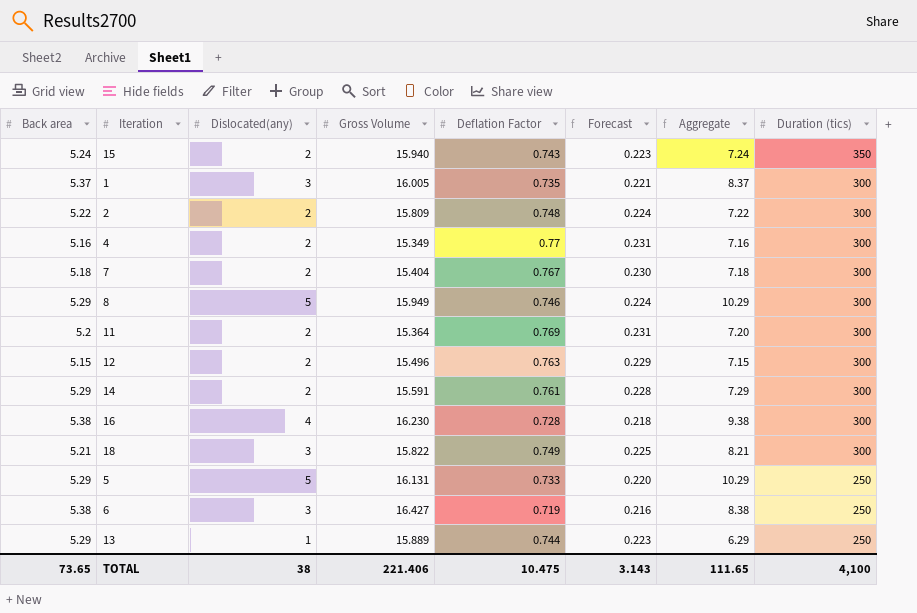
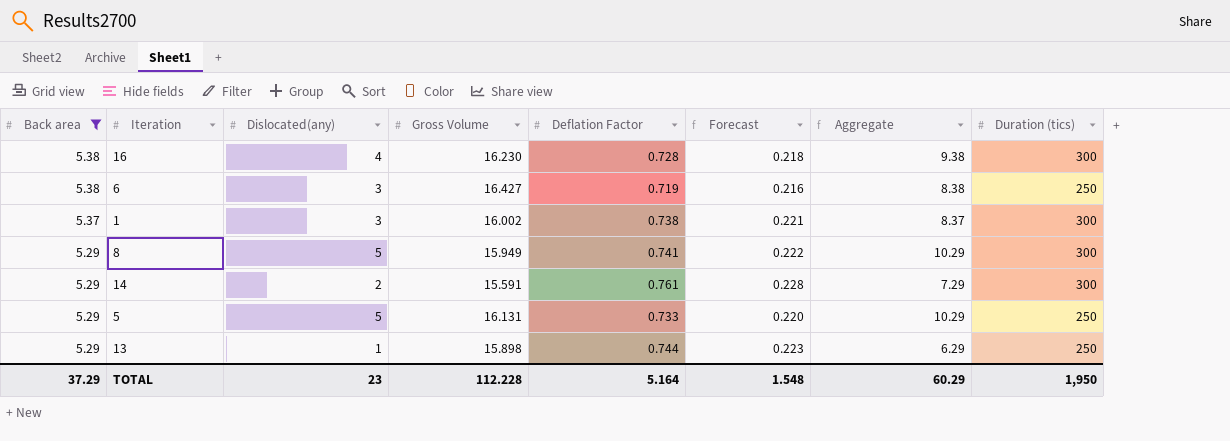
filter: none -> Back area >= 5.29
row order: Duration (tics) descending -> Back area descending
1 | Gross Volume: 16.005 -> 16.002
1 | Deflation Factor: 0.735 -> 0.738
8 | Deflation Factor: 0.746 -> 0.741
8 | Forecast: 0.224 -> 0.222
13 | Gross Volume: 15.889 -> 15.898
TOTAL | Back area: 73.65 -> 37.29
TOTAL | Dislocated(any): 38 -> 23
TOTAL | Gross Volume: 221.406 -> 112.228
TOTAL | Deflation Factor: 10.475 -> 5.164
TOTAL | Forecast: 3.143 -> 1.548
TOTAL | Aggregate: 111.65 -> 60.29
TOTAL | Duration (tics): 4,100 -> 1,950

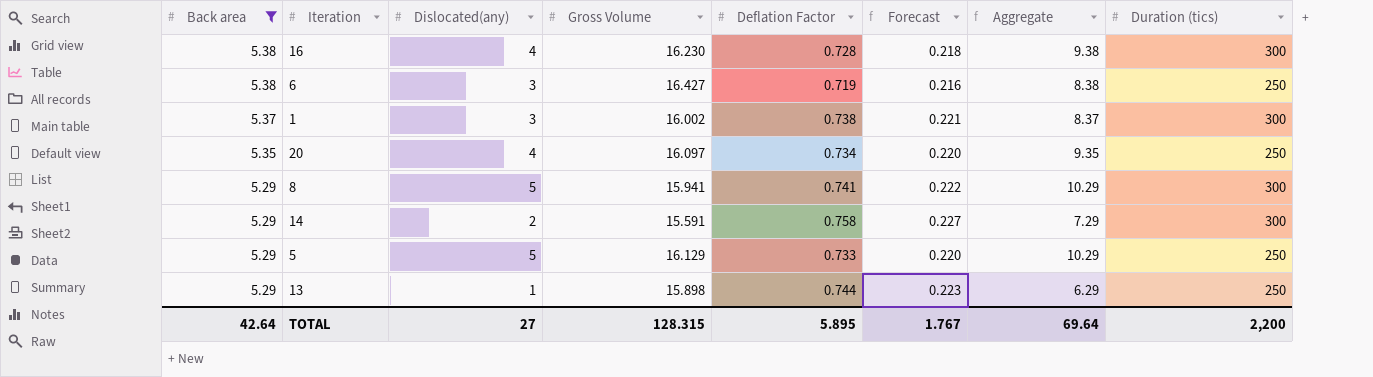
row 20: none -> 5.35 | 4 | 16.097 | 0.734 | 0.220 | 9.35 | 250
8 | Gross Volume: 15.949 -> 15.941
14 | Deflation Factor: 0.761 -> 0.758
14 | Forecast: 0.228 -> 0.227
5 | Gross Volume: 16.131 -> 16.129
TOTAL | Back area: 37.29 -> 42.64
TOTAL | Dislocated(any): 23 -> 27
TOTAL | Gross Volume: 112.228 -> 128.315
TOTAL | Deflation Factor: 5.164 -> 5.895
TOTAL | Forecast: 1.548 -> 1.767
TOTAL | Aggregate: 60.29 -> 69.64
TOTAL | Duration (tics): 1,950 -> 2,200

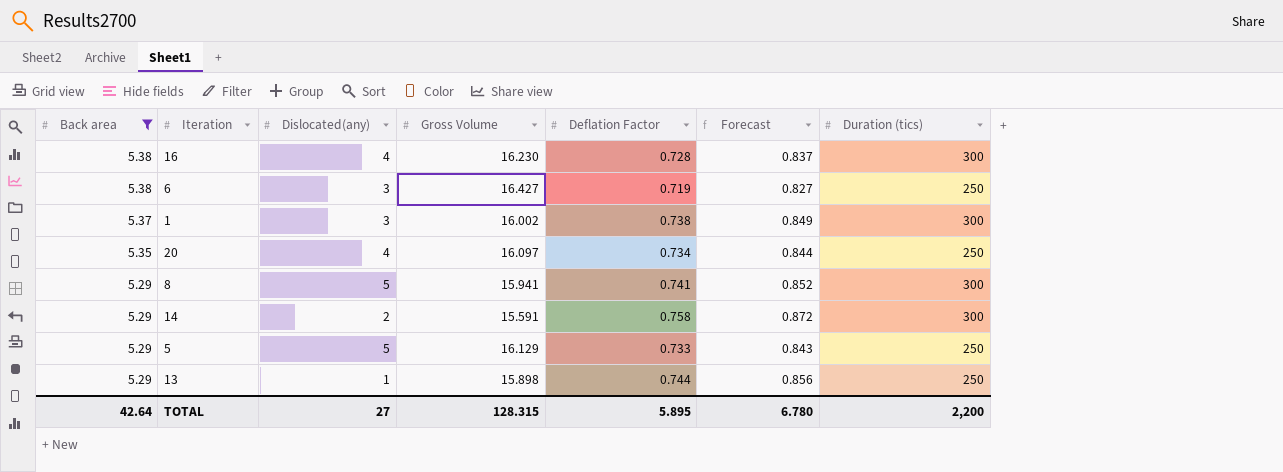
column Aggregate | formula: [Back area] + [Dislocated(any)] -> none
column Forecast | formula: [Deflation Factor] * 0.3 -> [Deflation Factor] * 1.15
TOTAL | Forecast: 1.767 -> 6.780

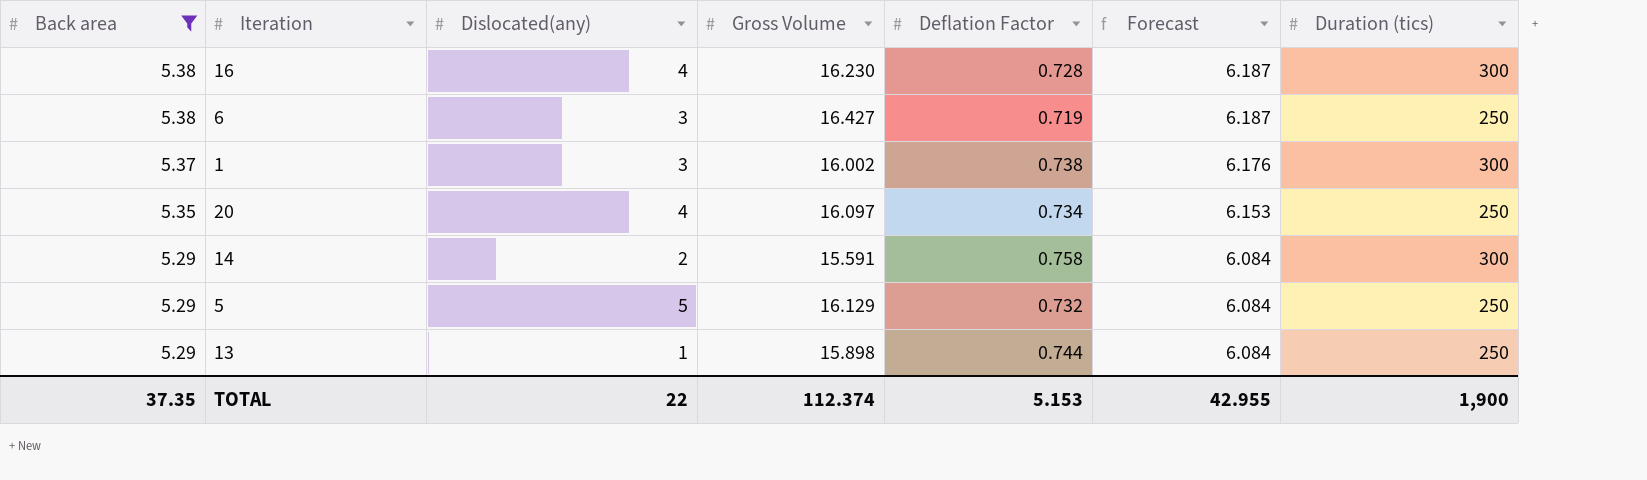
column Forecast | formula: [Deflation Factor] * 1.15 -> [Back area] * 1.15
row 8: 5.29 | 5 | 15.941 | 0.741 | 0.852 | 300 -> none
5 | Deflation Factor: 0.733 -> 0.732
TOTAL | Back area: 42.64 -> 37.35
TOTAL | Dislocated(any): 27 -> 22
TOTAL | Gross Volume: 128.315 -> 112.374
TOTAL | Deflation Factor: 5.895 -> 5.153
TOTAL | Forecast: 6.780 -> 42.955
TOTAL | Duration (tics): 2,200 -> 1,900

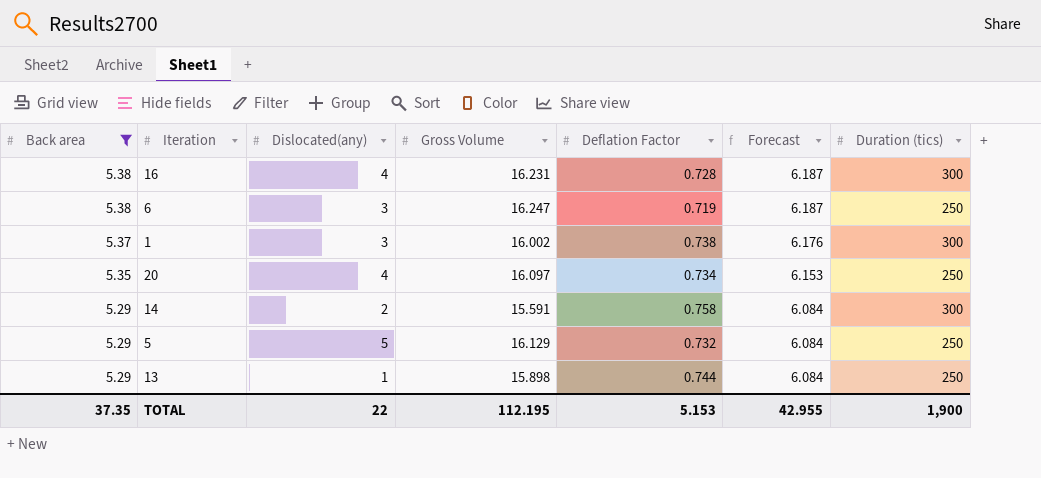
16 | Gross Volume: 16.230 -> 16.231
6 | Gross Volume: 16.427 -> 16.247
TOTAL | Gross Volume: 112.374 -> 112.195

